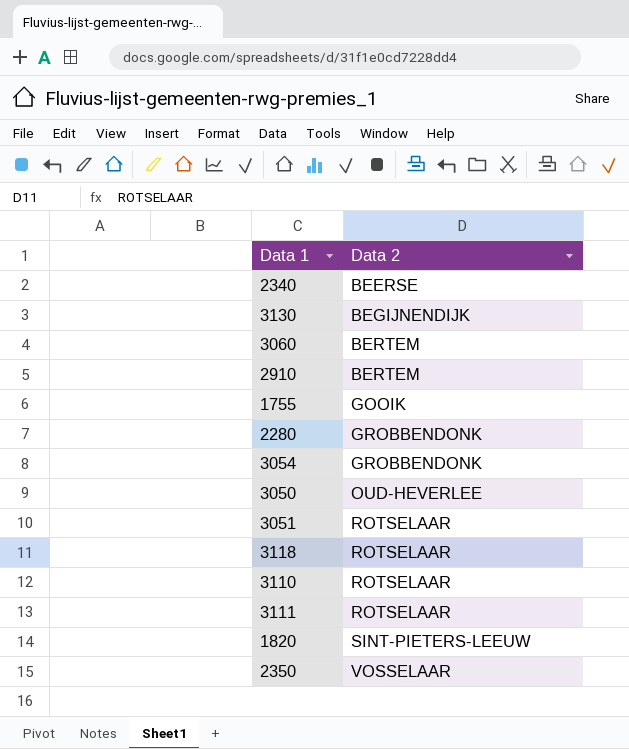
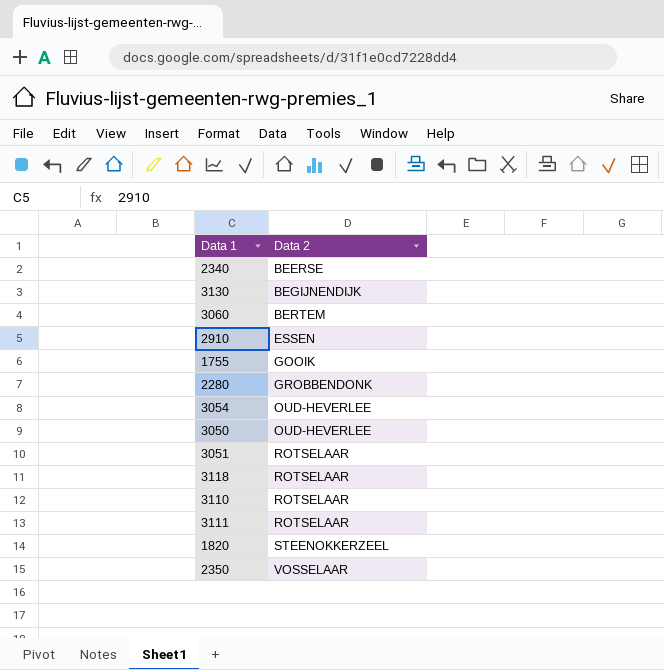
2910 | Data 2: BERTEM -> ESSEN
3054 | Data 2: GROBBENDONK -> OUD-HEVERLEE
1820 | Data 2: SINT-PIETERS-LEEUW -> STEENOKKERZEEL

